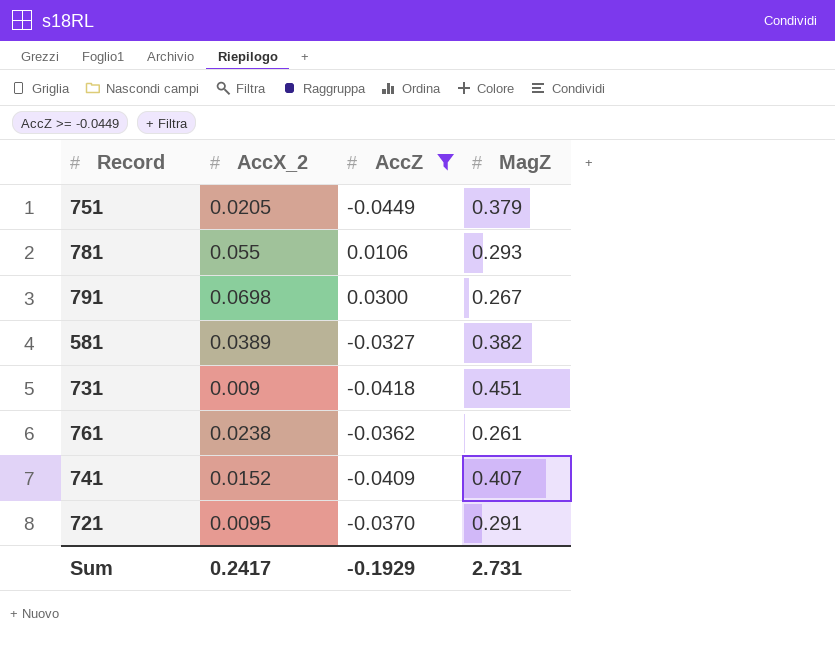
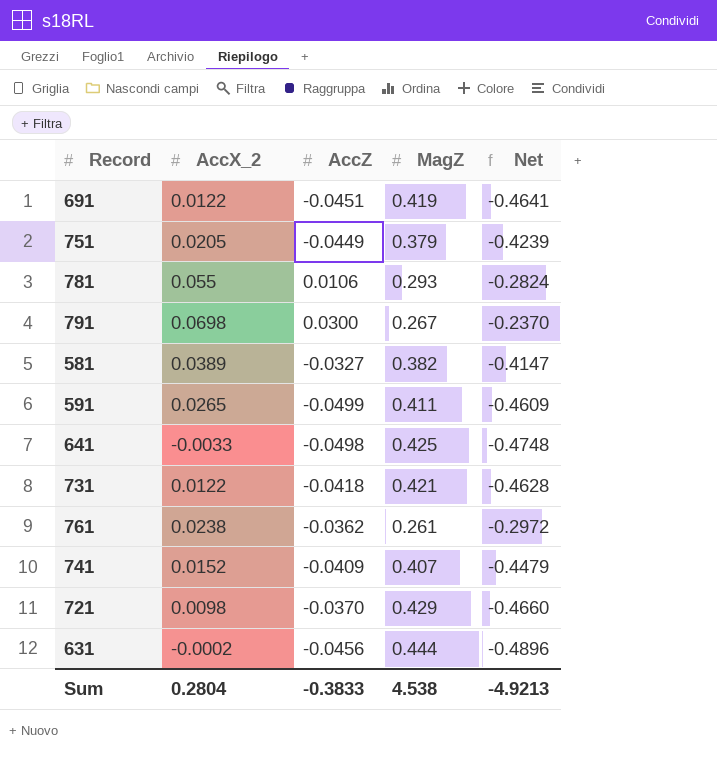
filter: AccZ >= -0.0449 -> none
column Net | formula: none -> [AccZ] - [MagZ]
731 | AccX_2: 0.009 -> 0.0122
731 | MagZ: 0.451 -> 0.421
721 | AccX_2: 0.0095 -> 0.0098
721 | MagZ: 0.291 -> 0.429
Sum | AccX_2: 0.2417 -> 0.2804
Sum | AccZ: -0.1929 -> -0.3833
Sum | MagZ: 2.731 -> 4.538

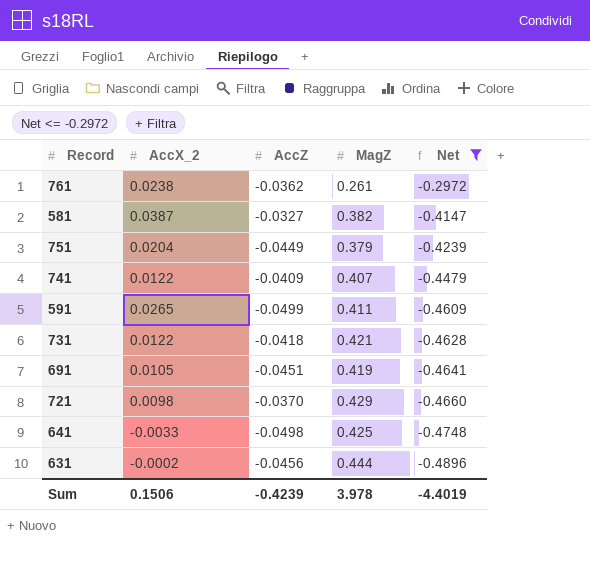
filter: none -> Net <= -0.2972
row order: none -> Net descending
581 | AccX_2: 0.0389 -> 0.0387
751 | AccX_2: 0.0205 -> 0.0204
741 | AccX_2: 0.0152 -> 0.0122
691 | AccX_2: 0.0122 -> 0.0105
Sum | AccX_2: 0.2804 -> 0.1506
Sum | AccZ: -0.3833 -> -0.4239
Sum | MagZ: 4.538 -> 3.978
Sum | Net: -4.9213 -> -4.4019

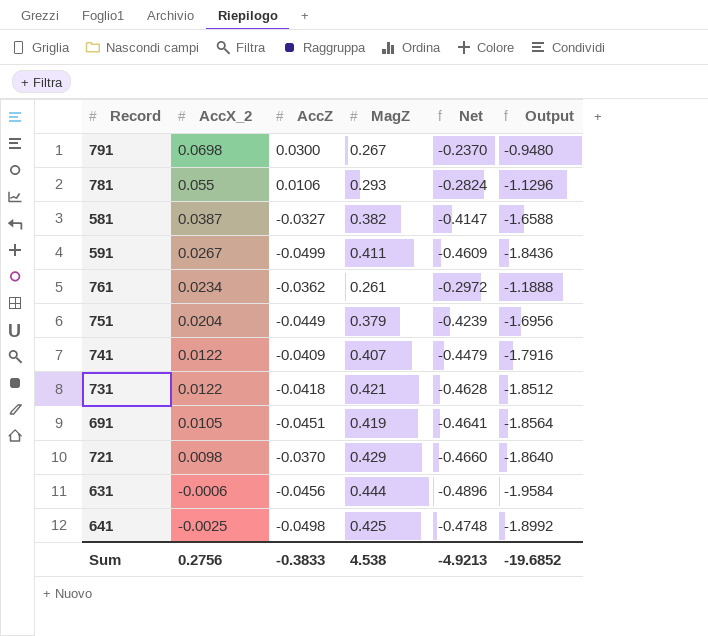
filter: Net <= -0.2972 -> none
row order: Net descending -> AccX_2 descending
column Output | formula: none -> [Net] * 4
591 | AccX_2: 0.0265 -> 0.0267
761 | AccX_2: 0.0238 -> 0.0234
631 | AccX_2: -0.0002 -> -0.0006
641 | AccX_2: -0.0033 -> -0.0025
Sum | AccX_2: 0.1506 -> 0.2756
Sum | AccZ: -0.4239 -> -0.3833
Sum | MagZ: 3.978 -> 4.538
Sum | Net: -4.4019 -> -4.9213

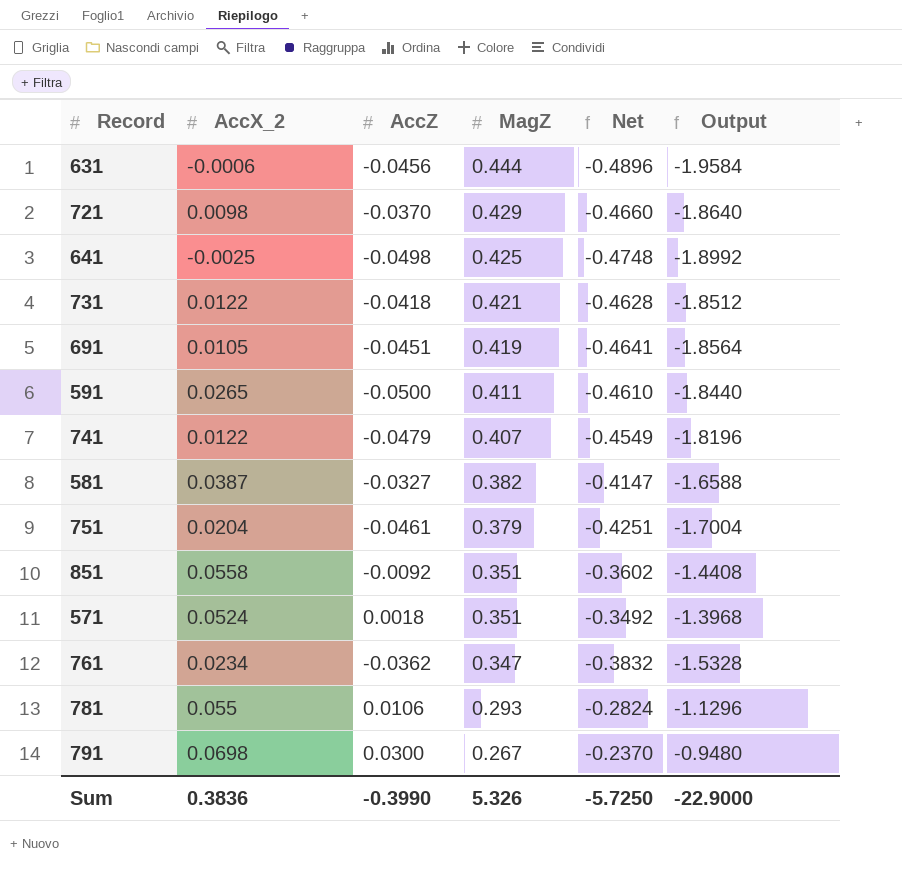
row order: AccX_2 descending -> MagZ descending
591 | AccX_2: 0.0267 -> 0.0265
591 | AccZ: -0.0499 -> -0.0500
591 | Net: -0.4609 -> -0.4610
591 | Output: -1.8436 -> -1.8440
741 | AccZ: -0.0409 -> -0.0479
741 | Net: -0.4479 -> -0.4549
741 | Output: -1.7916 -> -1.8196
751 | AccZ: -0.0449 -> -0.0461
751 | Net: -0.4239 -> -0.4251
751 | Output: -1.6956 -> -1.7004
row 851: none -> 0.0558 | -0.0092 | 0.351 | -0.3602 | -1.4408
row 571: none -> 0.0524 | 0.0018 | 0.351 | -0.3492 | -1.3968
761 | MagZ: 0.261 -> 0.347
761 | Net: -0.2972 -> -0.3832
761 | Output: -1.1888 -> -1.5328
Sum | AccX_2: 0.2756 -> 0.3836
Sum | AccZ: -0.3833 -> -0.3990
Sum | MagZ: 4.538 -> 5.326
Sum | Net: -4.9213 -> -5.7250
Sum | Output: -19.6852 -> -22.9000

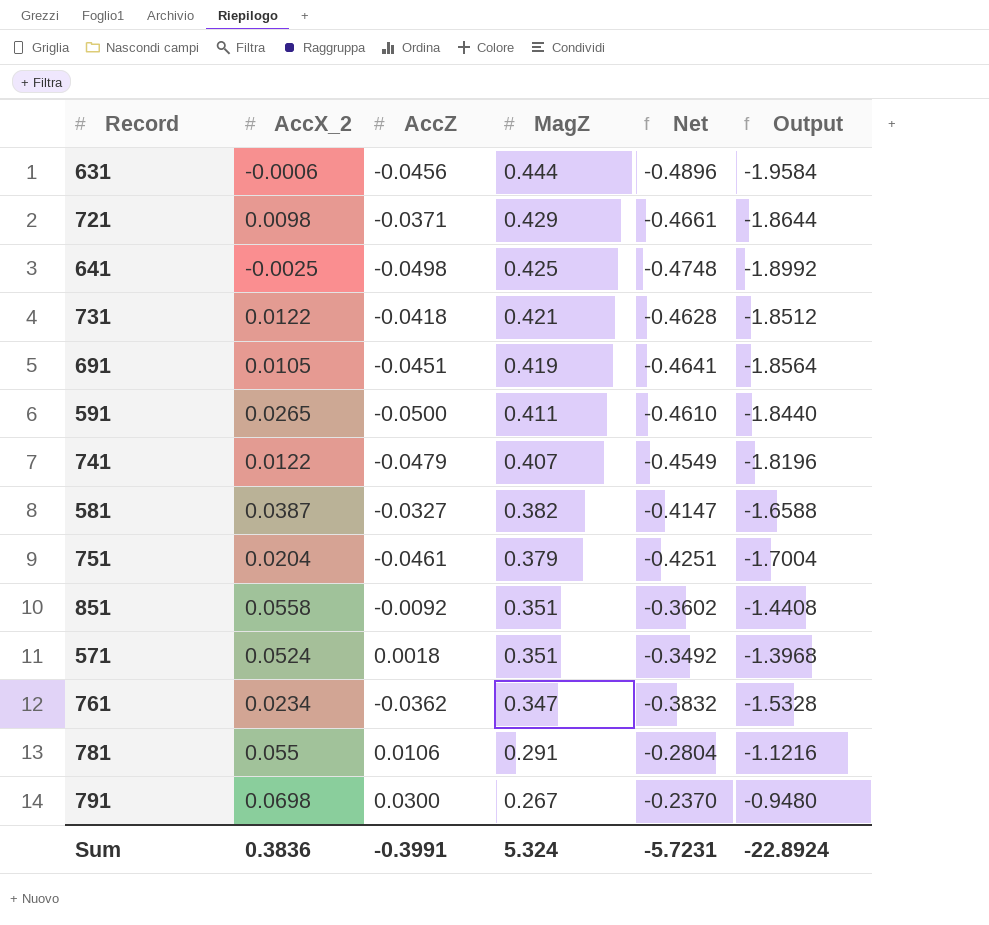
721 | AccZ: -0.0370 -> -0.0371
721 | Net: -0.4660 -> -0.4661
721 | Output: -1.8640 -> -1.8644
781 | MagZ: 0.293 -> 0.291
781 | Net: -0.2824 -> -0.2804
781 | Output: -1.1296 -> -1.1216
Sum | AccZ: -0.3990 -> -0.3991
Sum | MagZ: 5.326 -> 5.324
Sum | Net: -5.7250 -> -5.7231
Sum | Output: -22.9000 -> -22.8924

